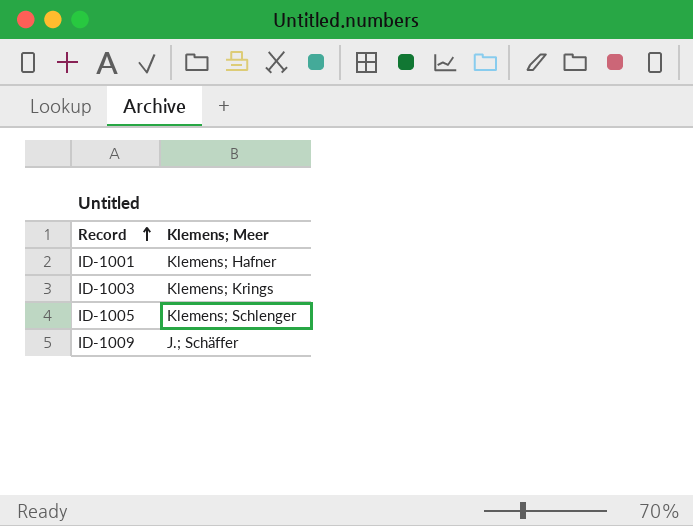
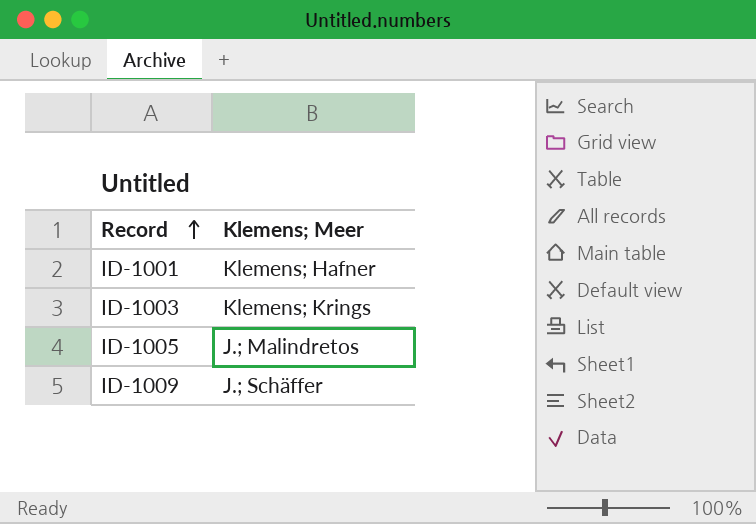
ID-1005 | Klemens; Meer: Klemens; Schlenger -> J.; Malindretos

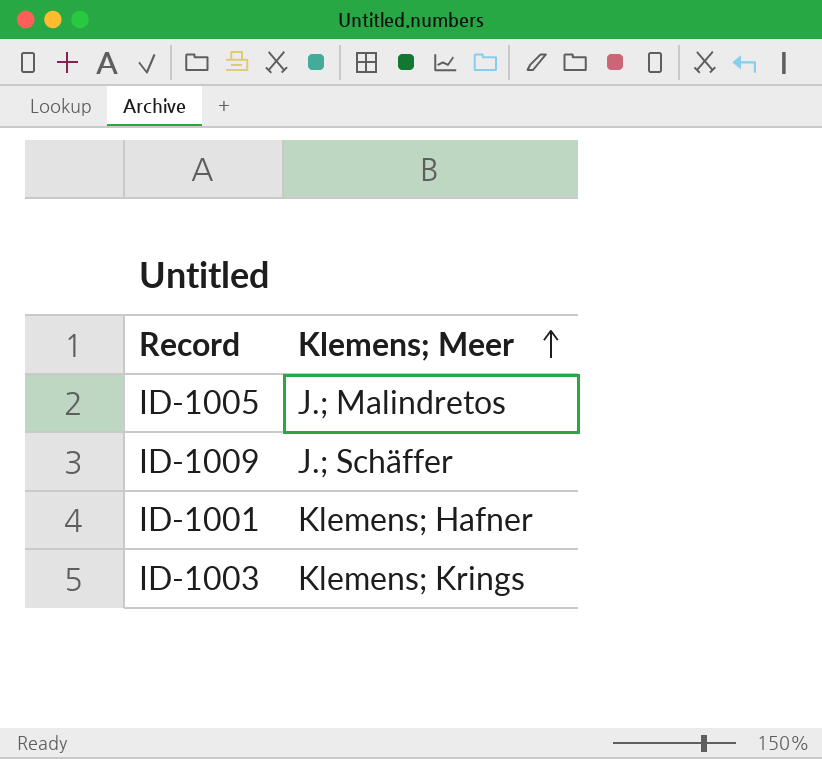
row order: Record ascending -> Klemens; Meer ascending

